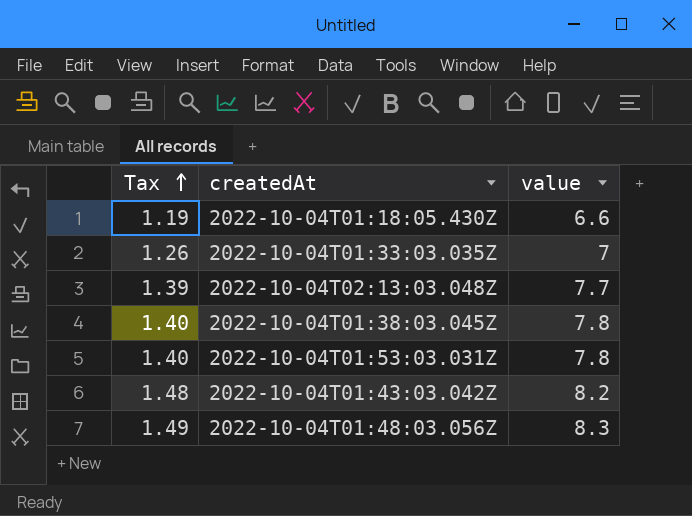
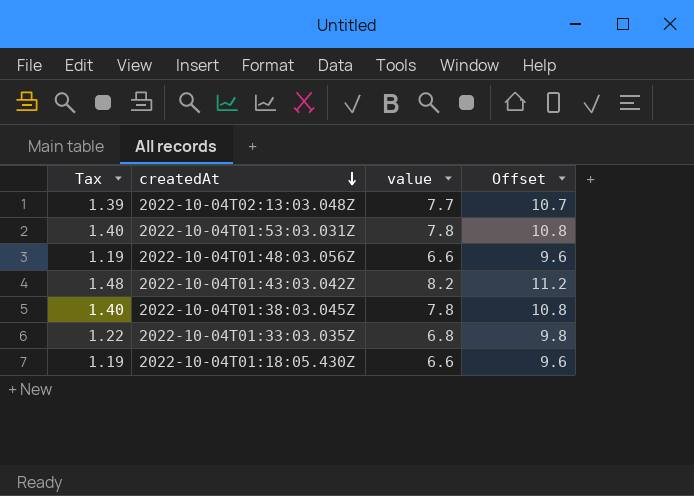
row order: Tax ascending -> createdAt descending
column Offset | formula: none -> [value] + 3
2022-10-04T01:48:03.056Z | Tax: 1.49 -> 1.19
2022-10-04T01:48:03.056Z | value: 8.3 -> 6.6
2022-10-04T01:33:03.035Z | Tax: 1.26 -> 1.22
2022-10-04T01:33:03.035Z | value: 7 -> 6.8

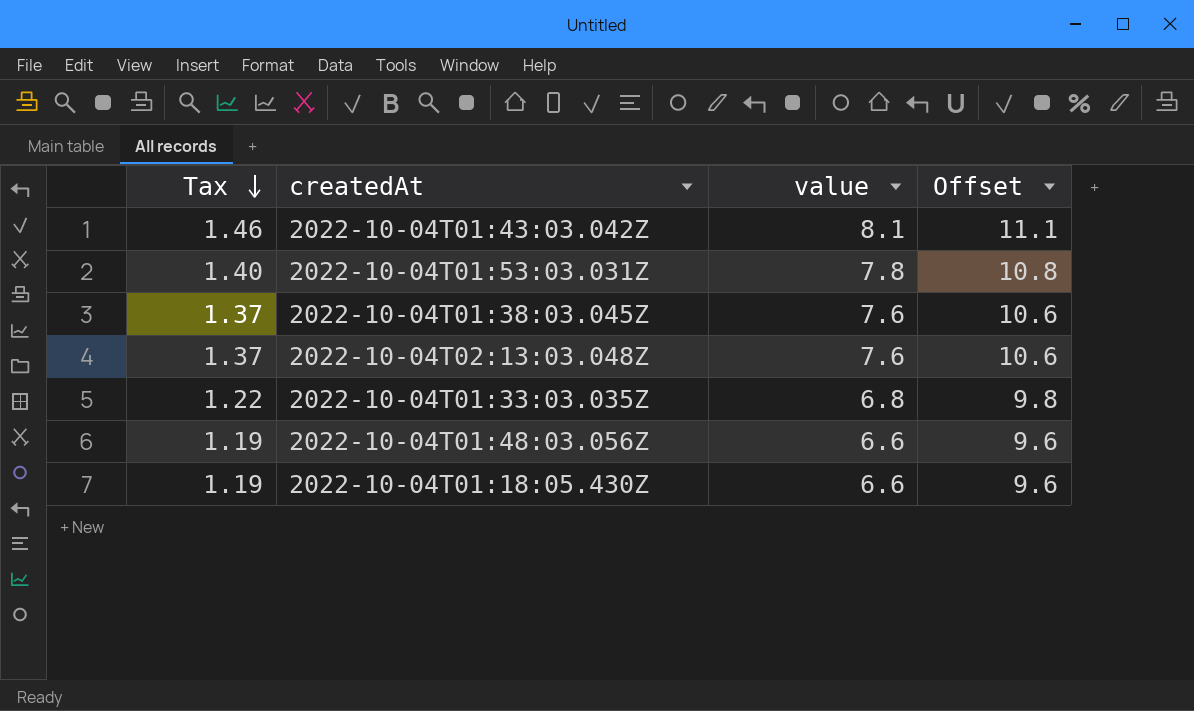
row order: createdAt descending -> Tax descending
2022-10-04T01:43:03.042Z | Tax: 1.48 -> 1.46
2022-10-04T01:43:03.042Z | value: 8.2 -> 8.1
2022-10-04T01:43:03.042Z | Offset: 11.2 -> 11.1
2022-10-04T01:38:03.045Z | Tax: 1.40 -> 1.37
2022-10-04T01:38:03.045Z | value: 7.8 -> 7.6
2022-10-04T01:38:03.045Z | Offset: 10.8 -> 10.6
2022-10-04T02:13:03.048Z | Tax: 1.39 -> 1.37
2022-10-04T02:13:03.048Z | value: 7.7 -> 7.6
2022-10-04T02:13:03.048Z | Offset: 10.7 -> 10.6

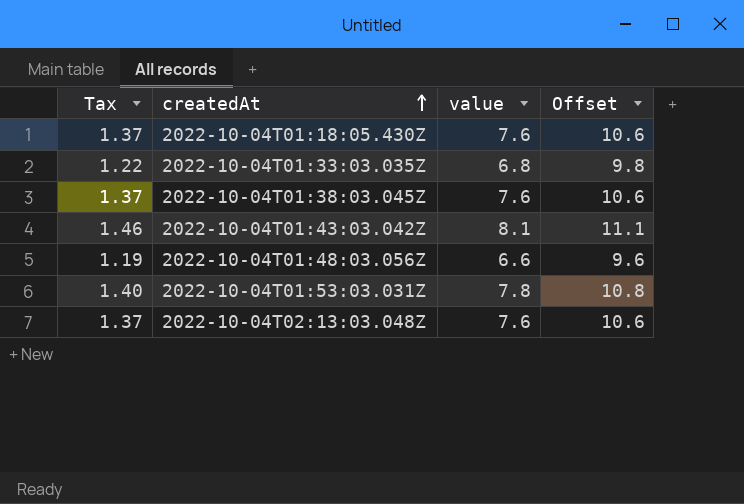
row order: Tax descending -> createdAt ascending
2022-10-04T01:18:05.430Z | Tax: 1.19 -> 1.37
2022-10-04T01:18:05.430Z | value: 6.6 -> 7.6
2022-10-04T01:18:05.430Z | Offset: 9.6 -> 10.6

